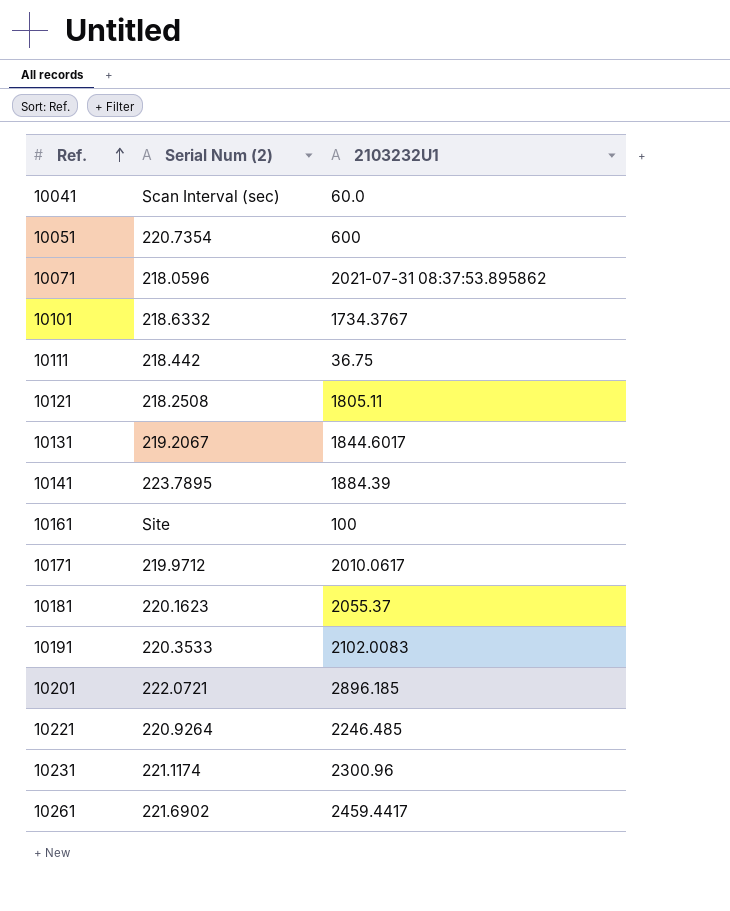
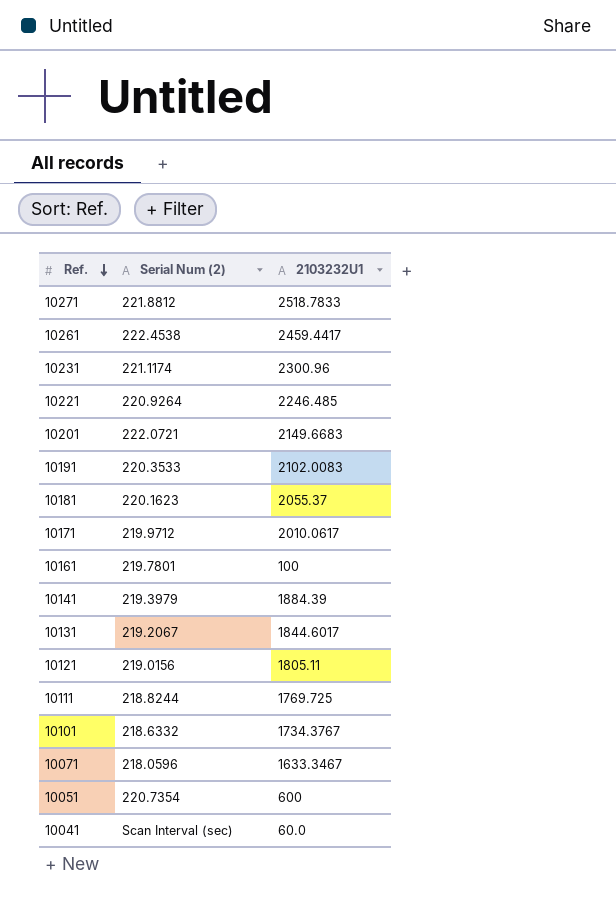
row order: Ref. ascending -> Ref. descending
row 10271: none -> 221.8812 | 2518.7833
10261 | Serial Num (2): 221.6902 -> 222.4538
10201 | 2103232U1: 2896.185 -> 2149.6683
10161 | Serial Num (2): Site -> 219.7801
10141 | Serial Num (2): 223.7895 -> 219.3979
10121 | Serial Num (2): 218.2508 -> 219.0156
10111 | Serial Num (2): 218.442 -> 218.8244
10111 | 2103232U1: 36.75 -> 1769.725
10071 | 2103232U1: 2021-07-31 08:37:53.895862 -> 1633.3467

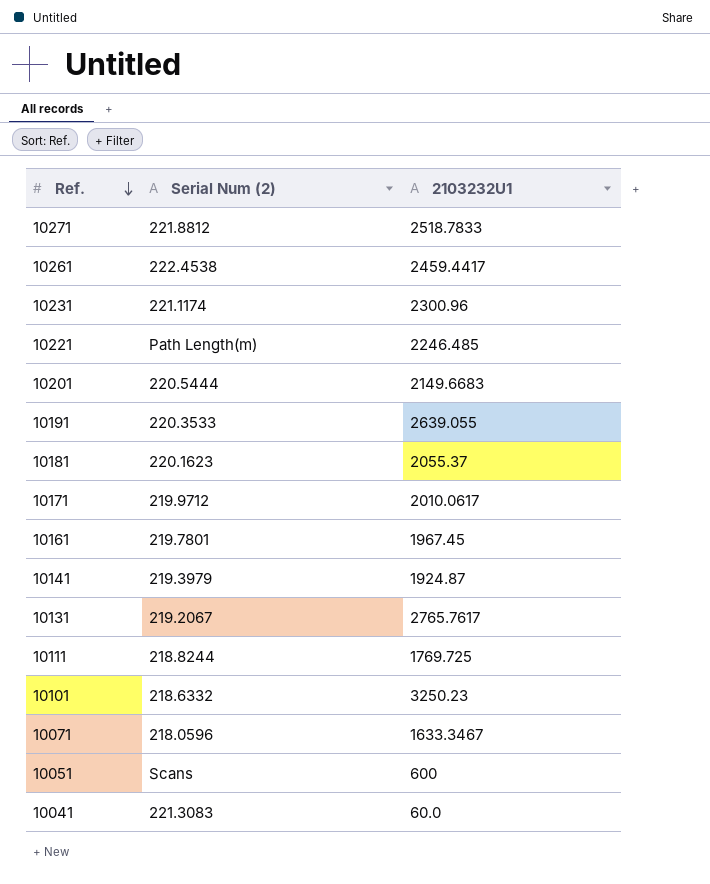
row 10121: 219.0156 | 1805.11 -> none
10221 | Serial Num (2): 220.9264 -> Path Length(m)
10201 | Serial Num (2): 222.0721 -> 220.5444
10191 | 2103232U1: 2102.0083 -> 2639.055
10161 | 2103232U1: 100 -> 1967.45
10141 | 2103232U1: 1884.39 -> 1924.87
10131 | 2103232U1: 1844.6017 -> 2765.7617
10101 | 2103232U1: 1734.3767 -> 3250.23
10051 | Serial Num (2): 220.7354 -> Scans
10041 | Serial Num (2): Scan Interval (sec) -> 221.3083

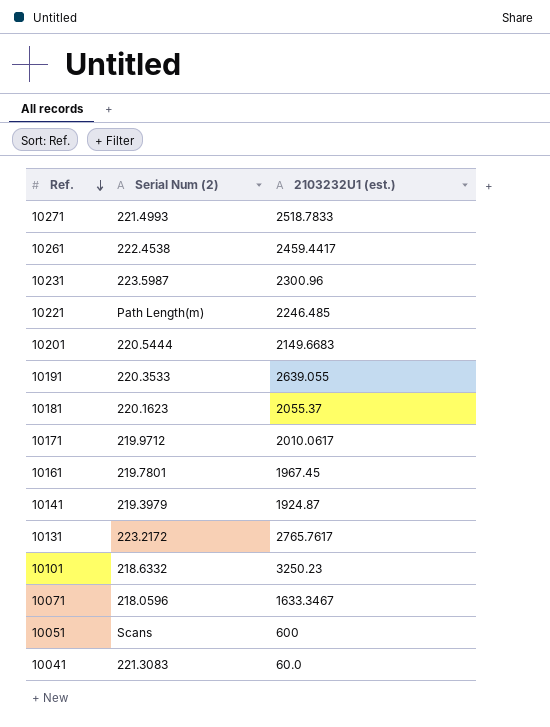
column name: 2103232U1 -> 2103232U1 (est.)
row 10111: 218.8244 | 1769.725 -> none
10271 | Serial Num (2): 221.8812 -> 221.4993
10231 | Serial Num (2): 221.1174 -> 223.5987
10131 | Serial Num (2): 219.2067 -> 223.2172

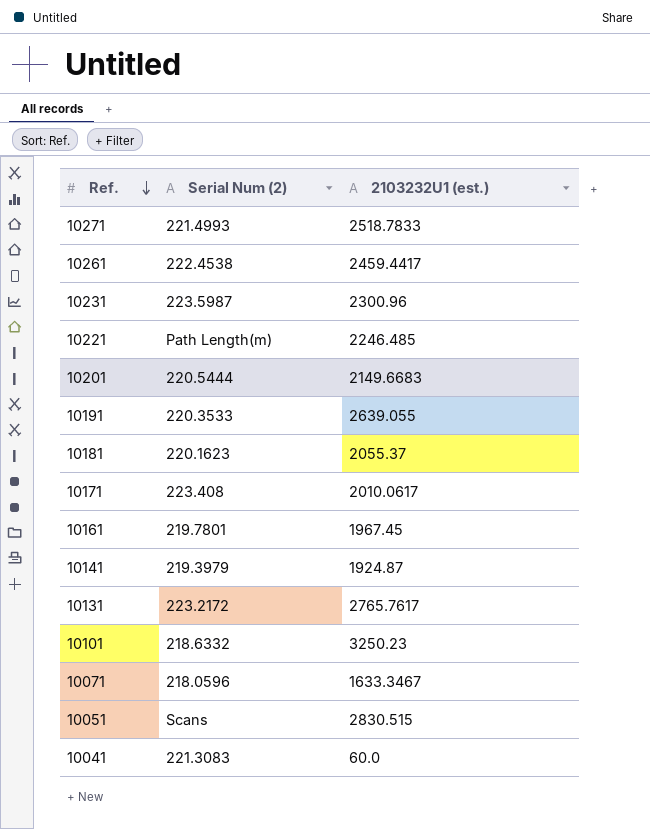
10171 | Serial Num (2): 219.9712 -> 223.408
10051 | 2103232U1 (est.): 600 -> 2830.515

